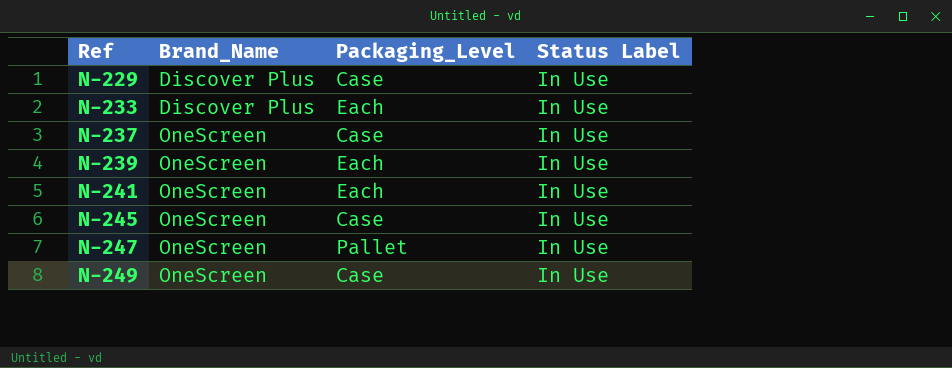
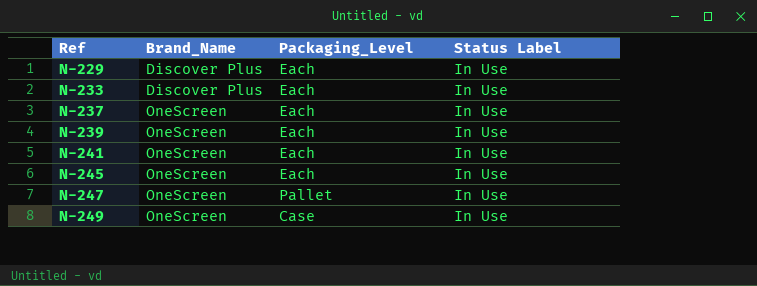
N-229 | Packaging_Level: Case -> Each
N-237 | Packaging_Level: Case -> Each
N-245 | Packaging_Level: Case -> Each

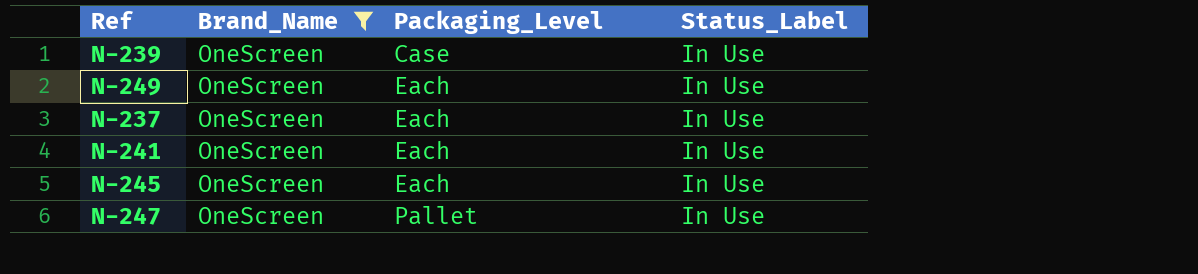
filter: none -> Brand_Name = OneScreen
row order: Ref ascending -> Packaging_Level ascending
column name: Status Label -> Status_Label
N-239 | Packaging_Level: Each -> Case
N-249 | Packaging_Level: Case -> Each

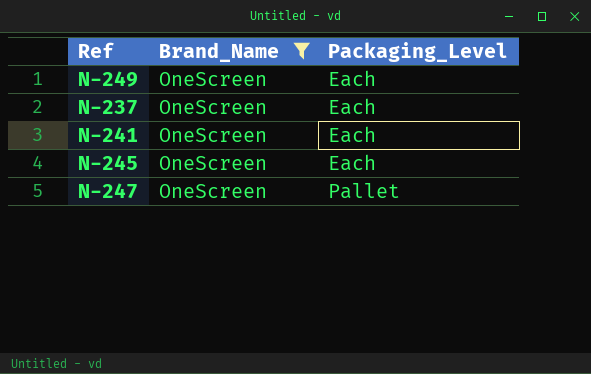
column Status_Label | position: 4 -> none
row N-239: OneScreen | Case | In Use -> none

